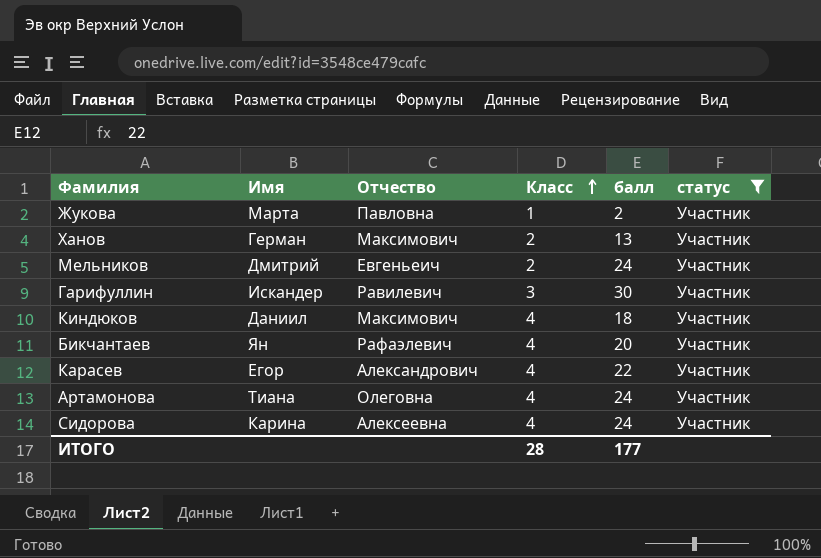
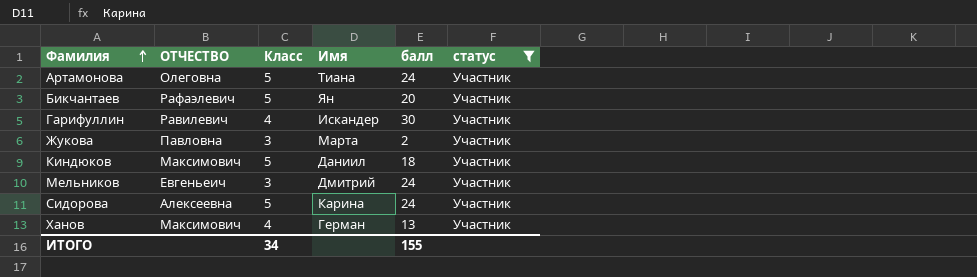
row order: Класс ascending -> Фамилия ascending
column name: Отчество -> ОТЧЕСТВО
column Имя | position: 2 -> 4
row Карасев: Егор | Александрович | 4 | 22 | Участник -> none
Артамонова | Класс: 4 -> 5
Бикчантаев | Класс: 4 -> 5
Гарифуллин | Класс: 3 -> 4
Жукова | Класс: 1 -> 3
Киндюков | Класс: 4 -> 5
Мельников | Класс: 2 -> 3
Сидорова | Класс: 4 -> 5
Ханов | Класс: 2 -> 4
ИТОГО | Класс: 28 -> 34
ИТОГО | балл: 177 -> 155

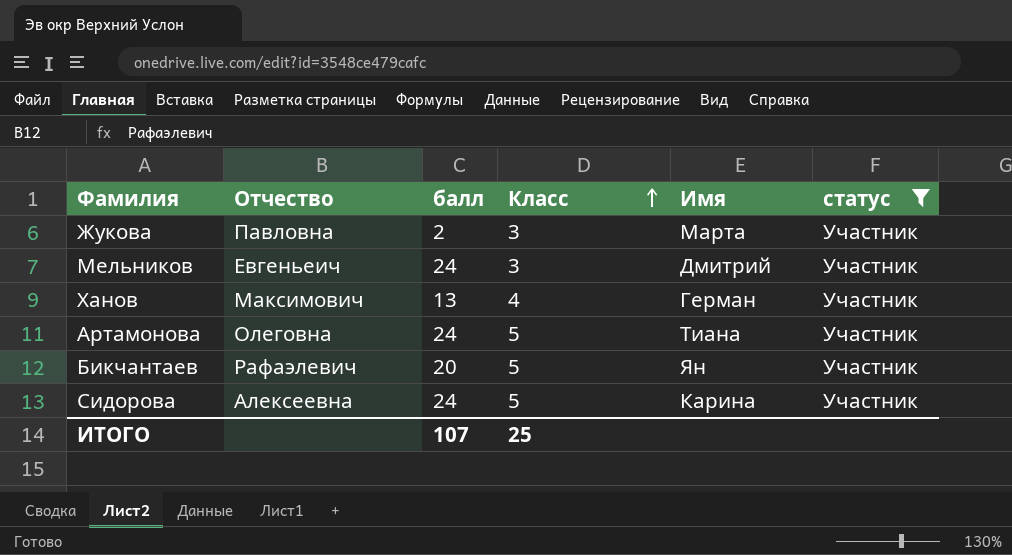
row order: Фамилия ascending -> Класс ascending
column name: ОТЧЕСТВО -> Отчество
column балл | position: 5 -> 3
row Гарифуллин: Равилевич | 4 | Искандер | 30 | Участник -> none
row Киндюков: Максимович | 5 | Даниил | 18 | Участник -> none
ИТОГО | балл: 155 -> 107
ИТОГО | Класс: 34 -> 25

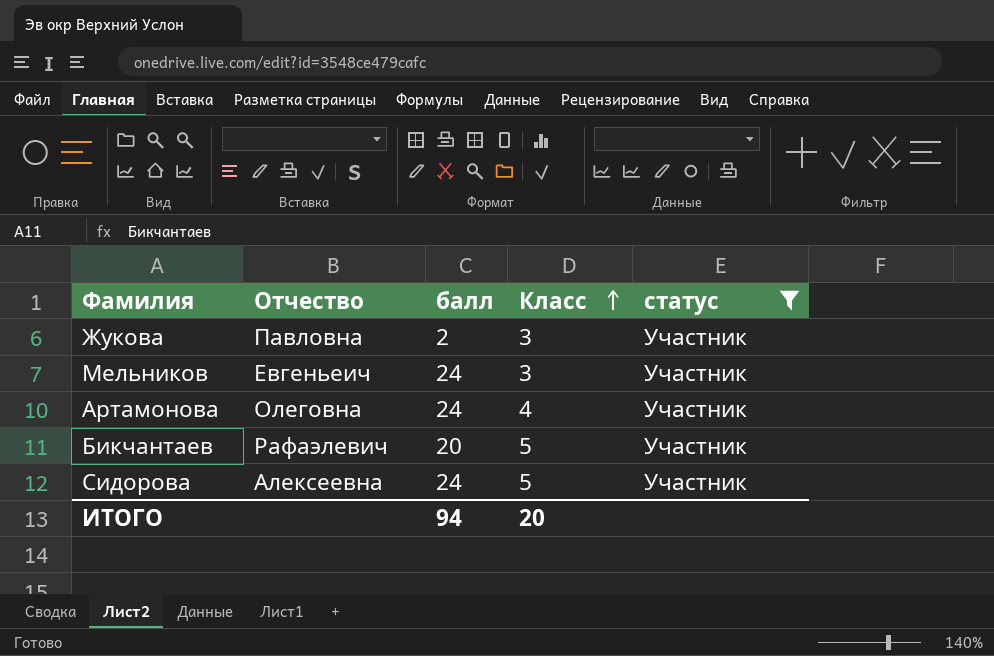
column Имя | position: 5 -> none
row Ханов: Максимович | 13 | 4 | Герман | Участник -> none
Артамонова | Класс: 5 -> 4
ИТОГО | балл: 107 -> 94
ИТОГО | Класс: 25 -> 20

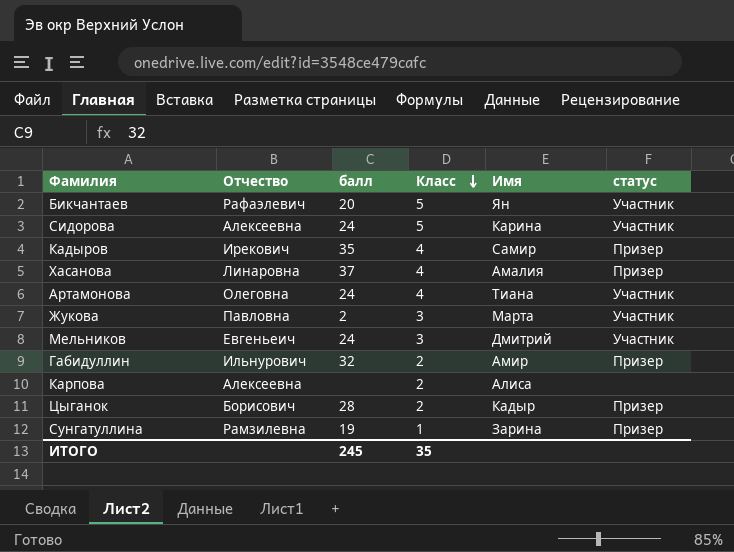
filter: статус = Участник -> none
row order: Класс ascending -> Класс descending
column Имя | position: none -> 5
ИТОГО | балл: 94 -> 245
ИТОГО | Класс: 20 -> 35

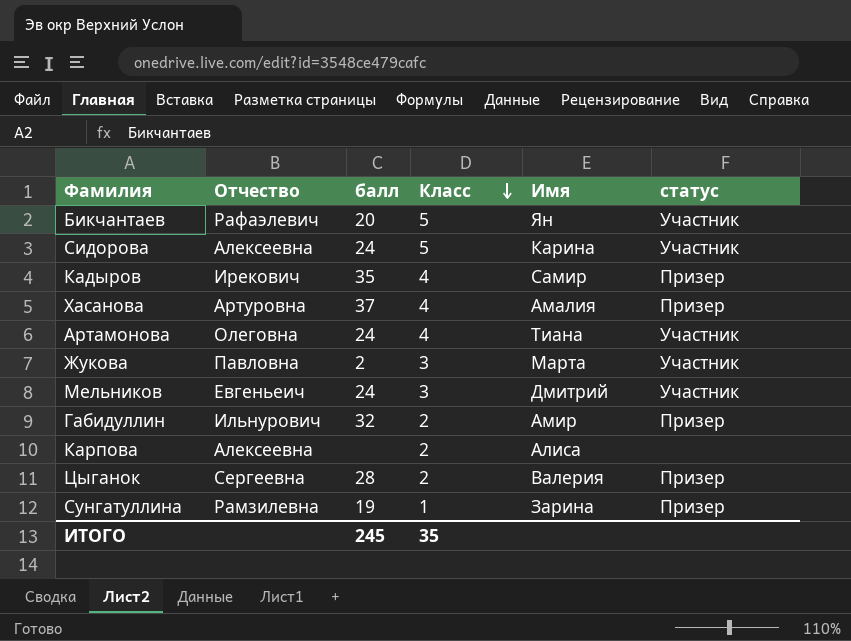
Хасанова | Отчество: Линаровна -> Артуровна
Цыганок | Отчество: Борисович -> Сергеевна
Цыганок | Имя: Кадыр -> Валерия

